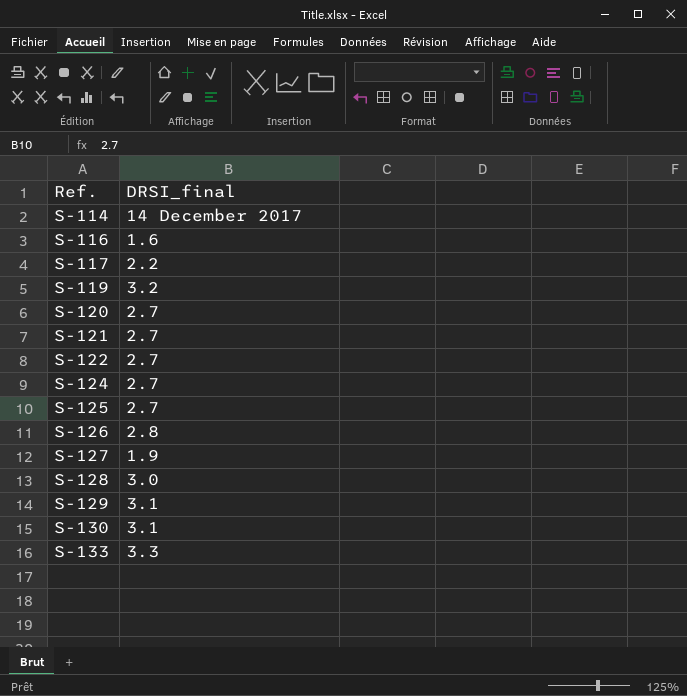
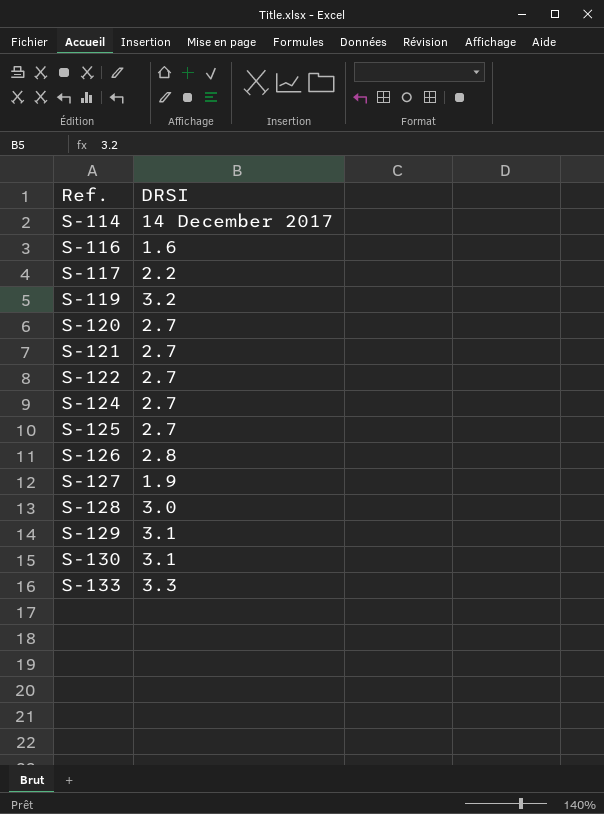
column name: DRSI_final -> DRSI

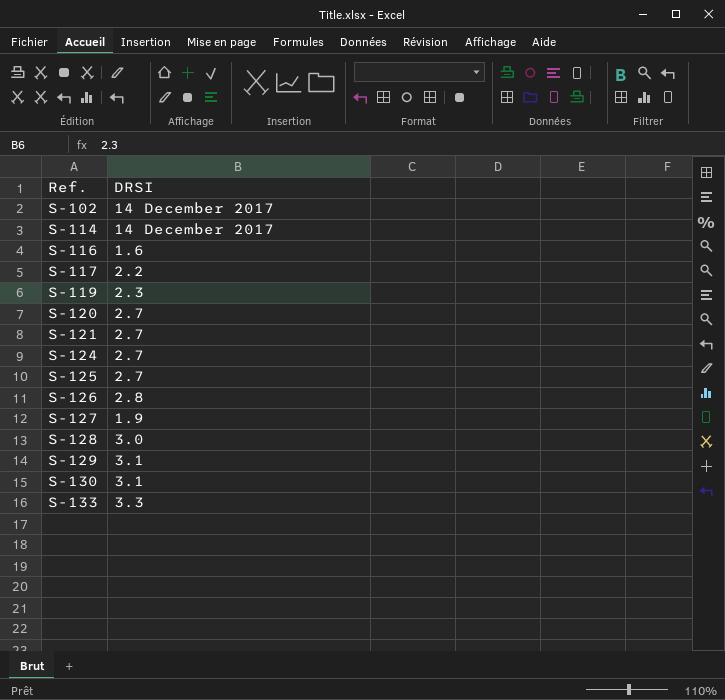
row S-122: 2.7 -> none
row S-102: none -> 14 December 2017
S-119 | DRSI: 3.2 -> 2.3

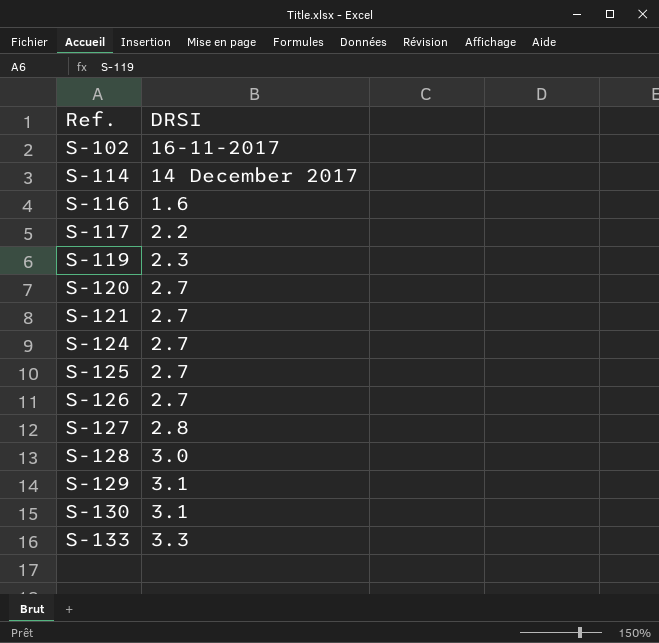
S-102 | DRSI: 14 December 2017 -> 16-11-2017
S-126 | DRSI: 2.8 -> 2.7
S-127 | DRSI: 1.9 -> 2.8

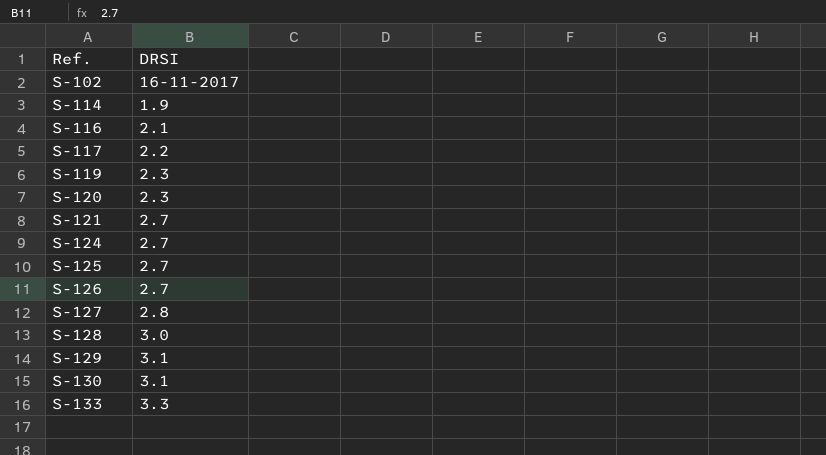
S-114 | DRSI: 14 December 2017 -> 1.9
S-116 | DRSI: 1.6 -> 2.1
S-120 | DRSI: 2.7 -> 2.3

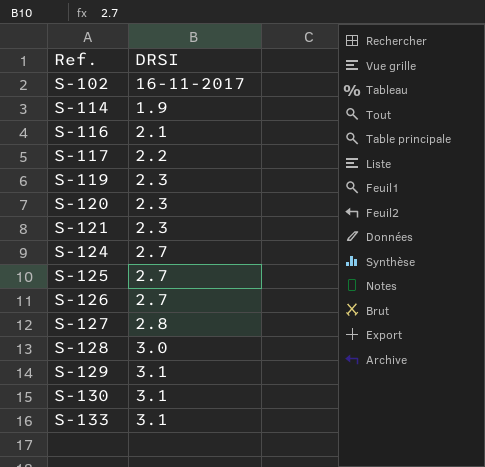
S-121 | DRSI: 2.7 -> 2.3
S-133 | DRSI: 3.3 -> 3.1

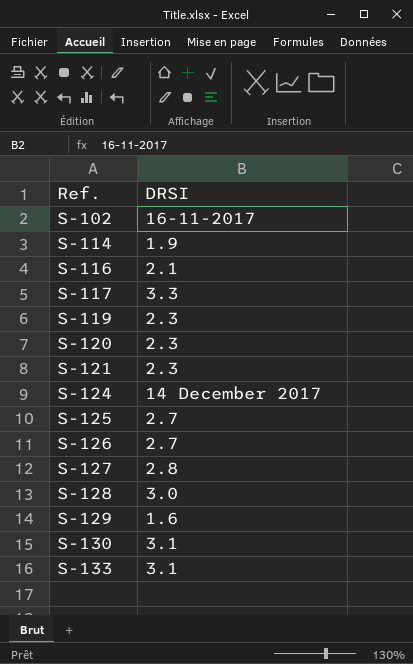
S-117 | DRSI: 2.2 -> 3.3
S-124 | DRSI: 2.7 -> 14 December 2017
S-129 | DRSI: 3.1 -> 1.6

